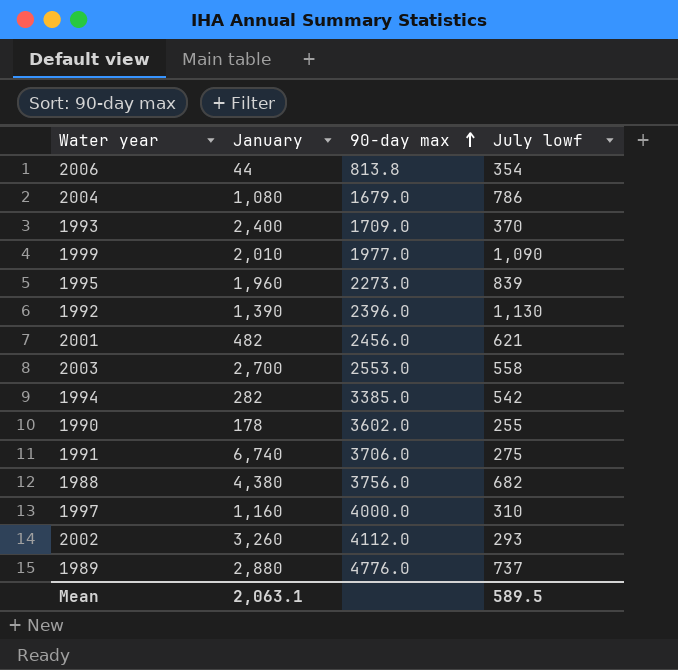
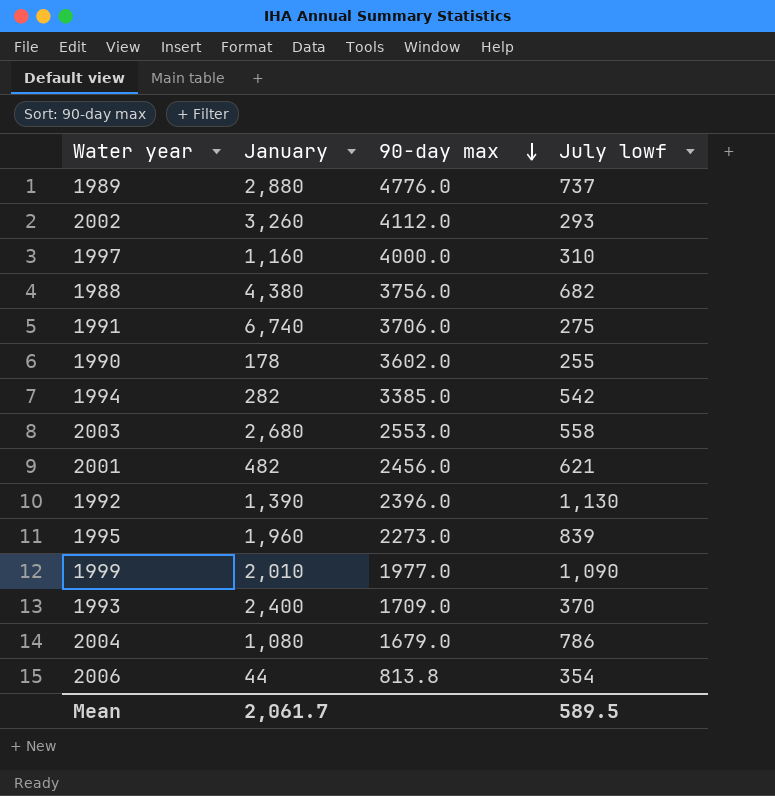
row order: 90-day max ascending -> 90-day max descending
2003 | January: 2,700 -> 2,680
Mean | January: 2,063.1 -> 2,061.7

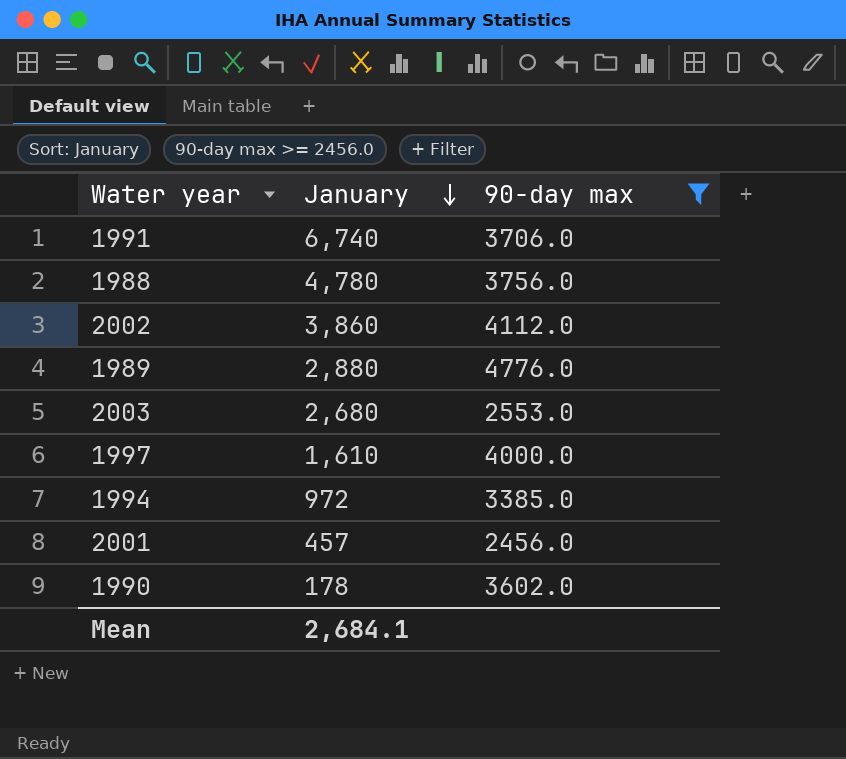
filter: none -> 90-day max >= 2456.0
row order: 90-day max descending -> January descending
column July lowf | position: 4 -> none
1988 | January: 4,380 -> 4,780
2002 | January: 3,260 -> 3,860
1997 | January: 1,160 -> 1,610
1994 | January: 282 -> 972
2001 | January: 482 -> 457
Mean | January: 2,061.7 -> 2,684.1

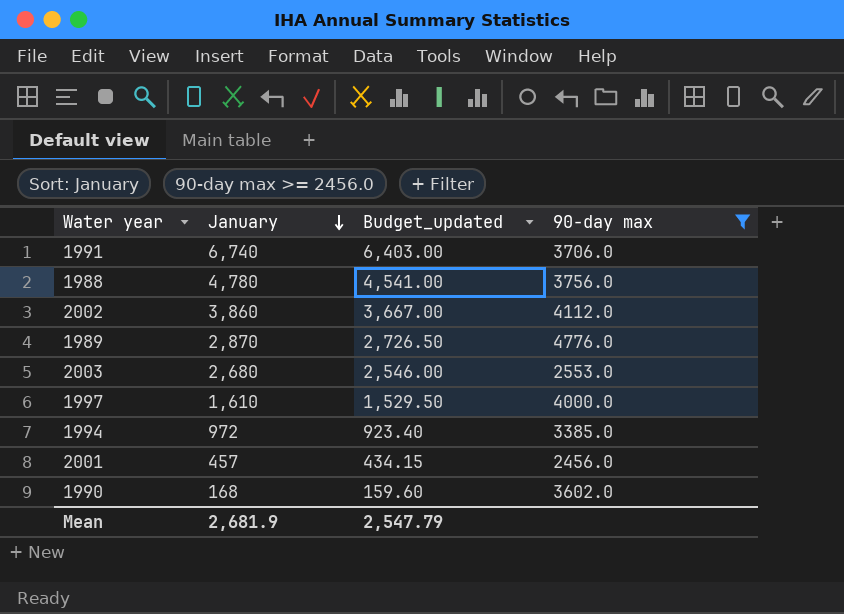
column Budget_updated | formula: none -> [January] * 0.95
1989 | January: 2,880 -> 2,870
1990 | January: 178 -> 168
Mean | January: 2,684.1 -> 2,681.9

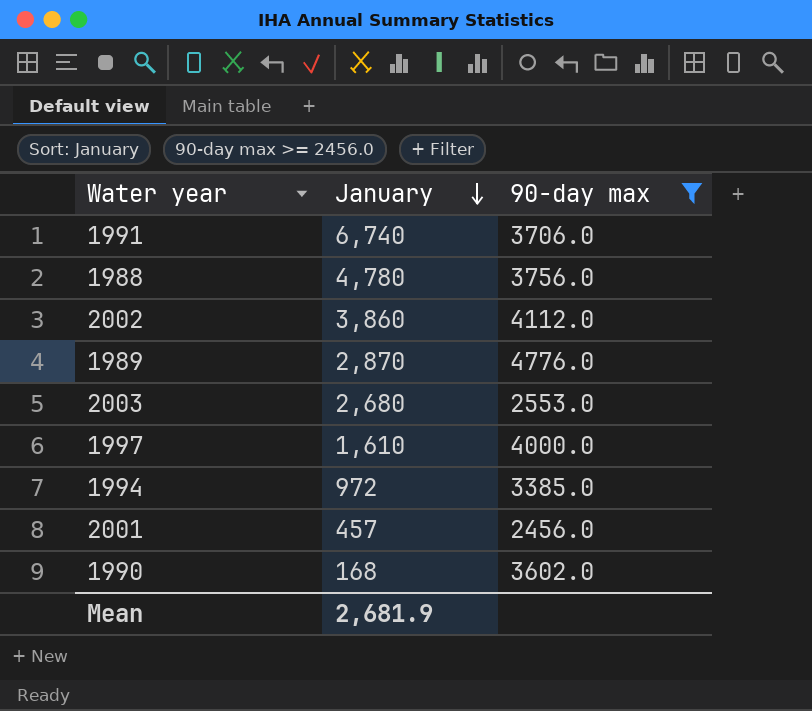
column Budget_updated | formula: [January] * 0.95 -> none

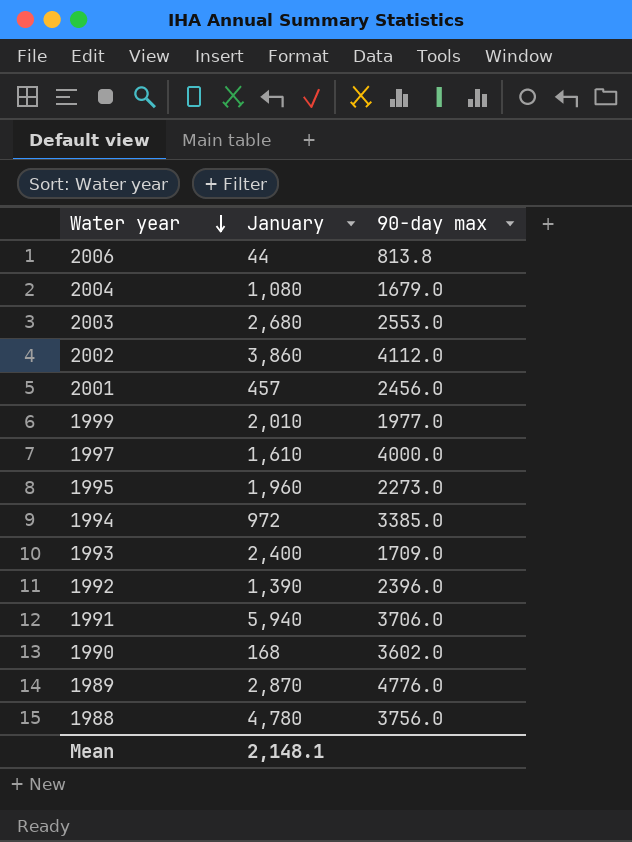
filter: 90-day max >= 2456.0 -> none
row order: January descending -> Water year descending
1991 | January: 6,740 -> 5,940
Mean | January: 2,681.9 -> 2,148.1

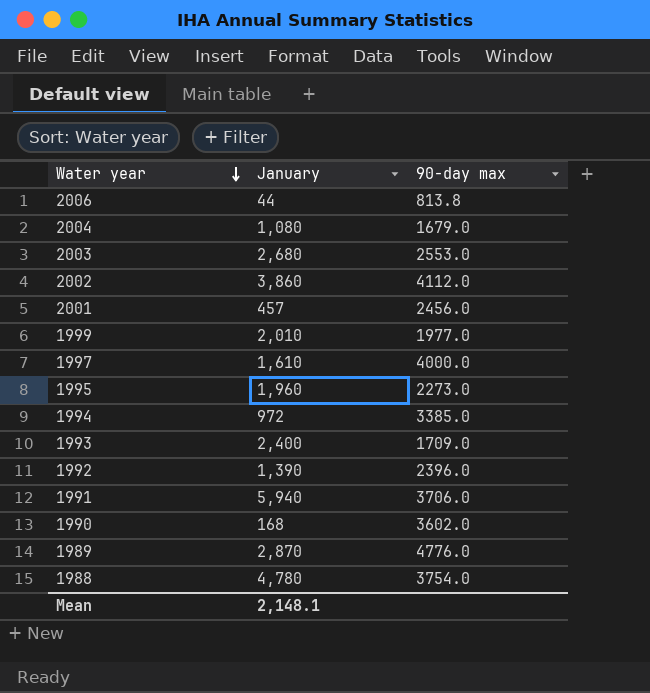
1988 | 90-day max: 3756.0 -> 3754.0

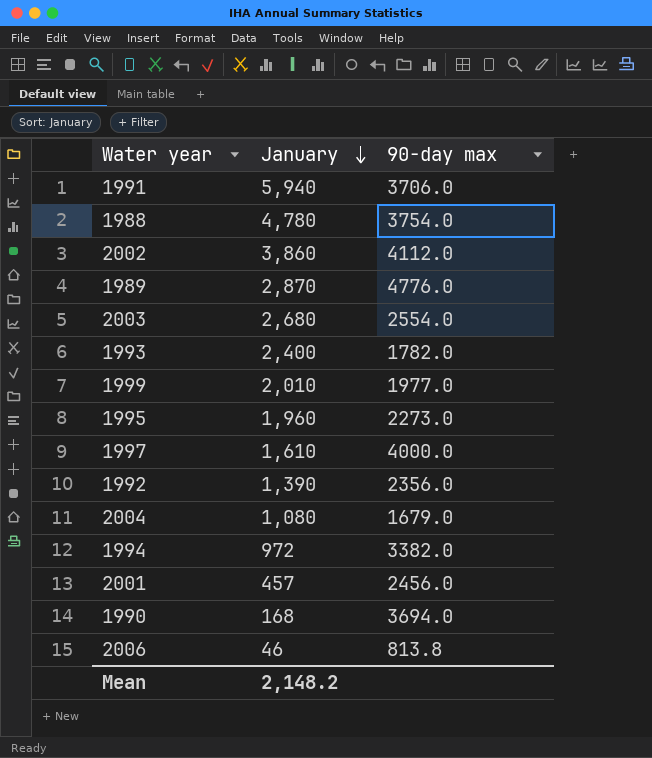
row order: Water year descending -> January descending
2003 | 90-day max: 2553.0 -> 2554.0
1993 | 90-day max: 1709.0 -> 1782.0
1992 | 90-day max: 2396.0 -> 2356.0
1994 | 90-day max: 3385.0 -> 3382.0
1990 | 90-day max: 3602.0 -> 3694.0
2006 | January: 44 -> 46
Mean | January: 2,148.1 -> 2,148.2

